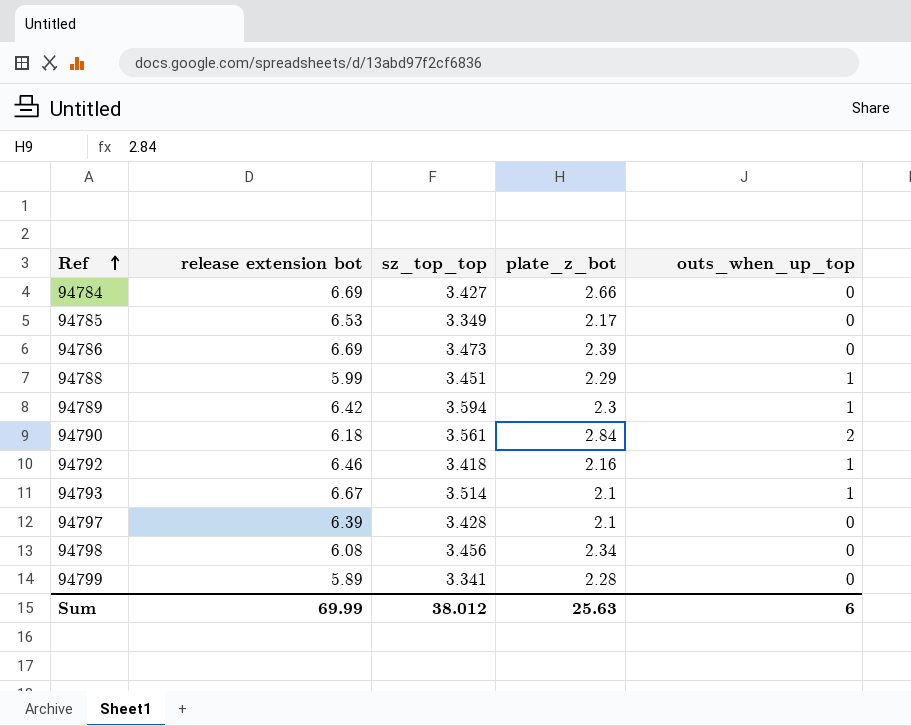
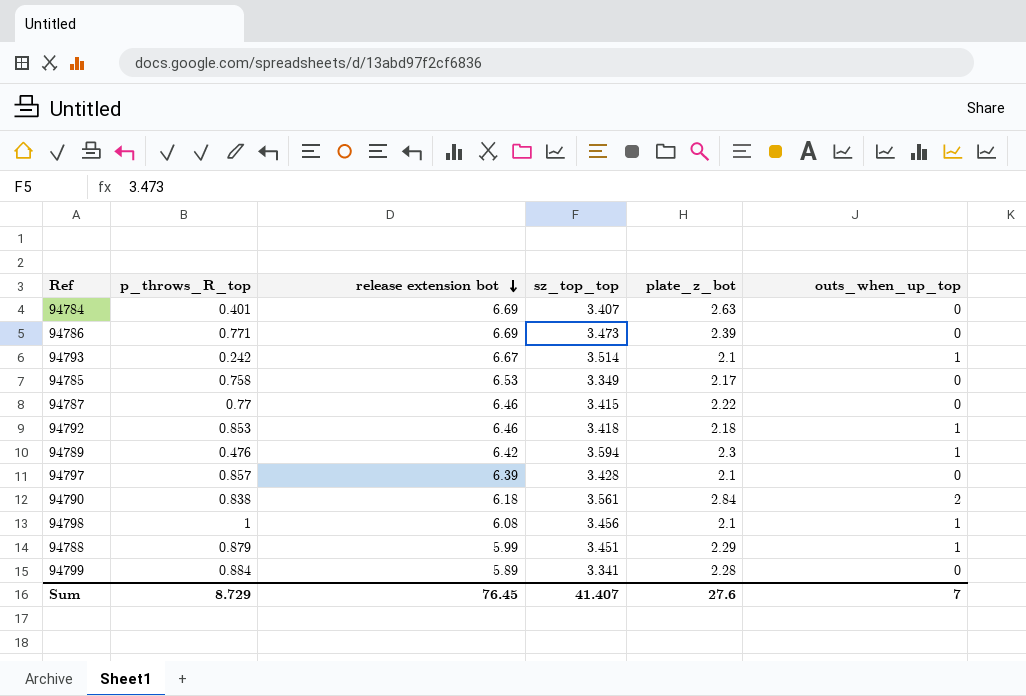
row order: Ref ascending -> release extension bot descending
column p_throws_R_top | position: none -> 2
94784 | sz_top_top: 3.427 -> 3.407
94784 | plate_z_bot: 2.66 -> 2.63
row 94787: none -> 0.77 | 6.46 | 3.415 | 2.22 | 0
94792 | plate_z_bot: 2.16 -> 2.18
94798 | plate_z_bot: 2.34 -> 2.1
94798 | outs_when_up_top: 0 -> 1
Sum | release extension bot: 69.99 -> 76.45
Sum | sz_top_top: 38.012 -> 41.407
Sum | plate_z_bot: 25.63 -> 27.6
Sum | outs_when_up_top: 6 -> 7

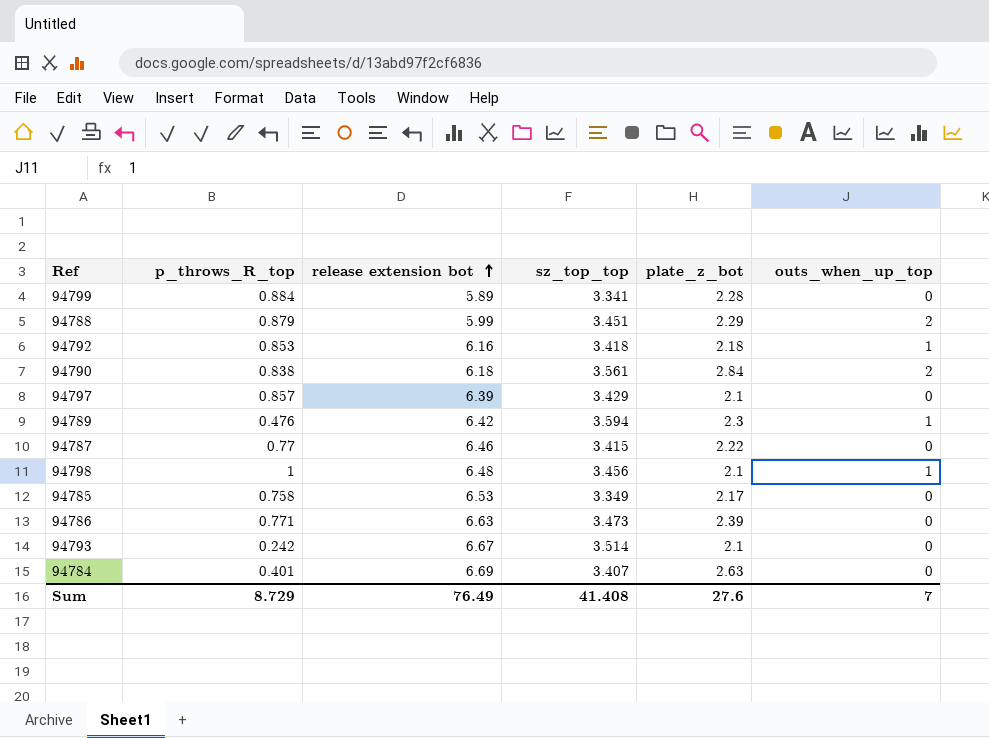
row order: release extension bot descending -> release extension bot ascending
94788 | outs_when_up_top: 1 -> 2
94792 | release extension bot: 6.46 -> 6.16
94797 | sz_top_top: 3.428 -> 3.429
94798 | release extension bot: 6.08 -> 6.48
94786 | release extension bot: 6.69 -> 6.63
94793 | outs_when_up_top: 1 -> 0
Sum | release extension bot: 76.45 -> 76.49
Sum | sz_top_top: 41.407 -> 41.408

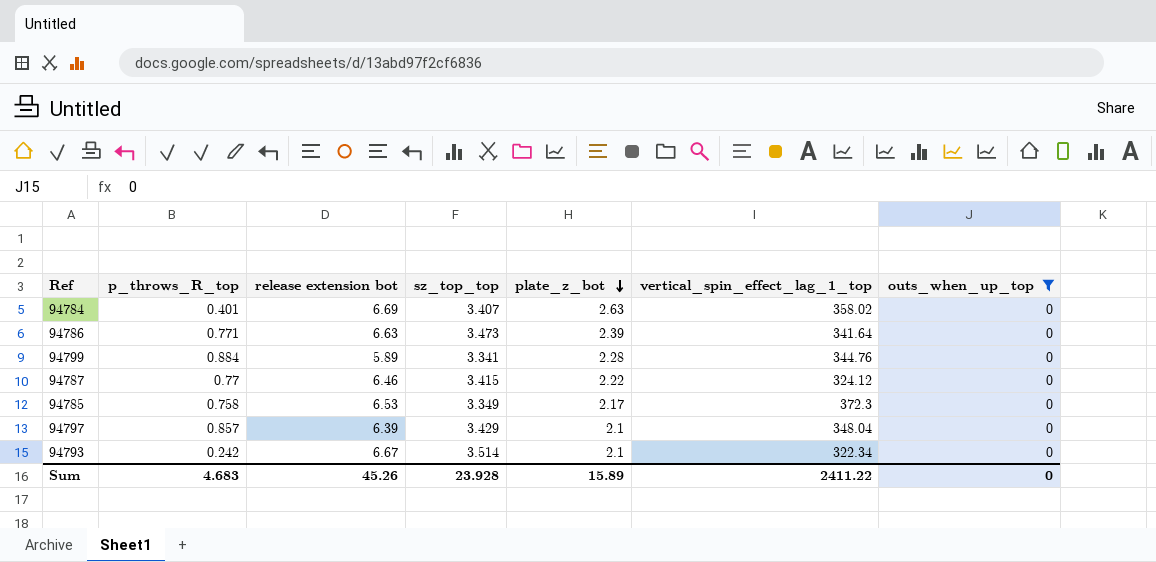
filter: none -> outs_when_up_top = 0
row order: release extension bot ascending -> plate_z_bot descending
column vertical_spin_effect_lag_1_top | position: none -> 6
Sum | p_throws_R_top: 8.729 -> 4.683
Sum | release extension bot: 76.49 -> 45.26
Sum | sz_top_top: 41.408 -> 23.928
Sum | plate_z_bot: 27.6 -> 15.89
Sum | outs_when_up_top: 7 -> 0

